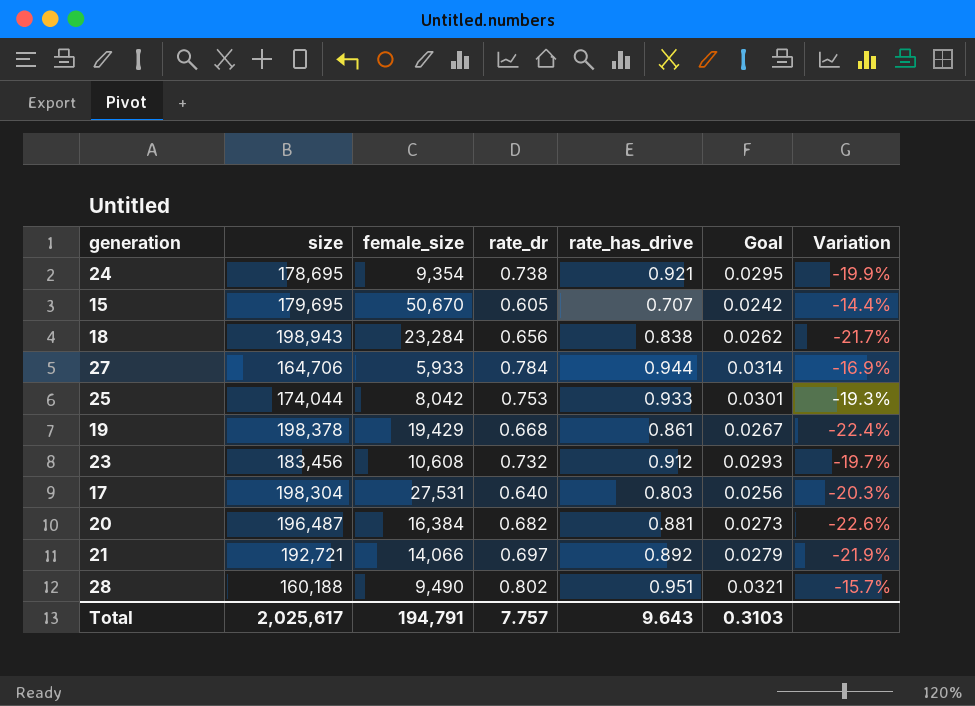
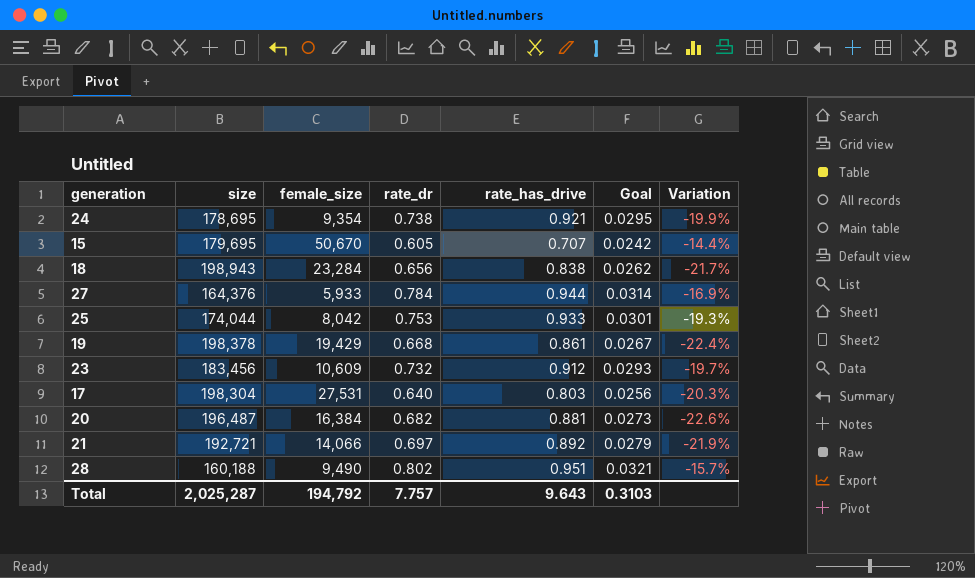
27 | size: 164,706 -> 164,376
23 | female_size: 10,608 -> 10,609
Total | size: 2,025,617 -> 2,025,287
Total | female_size: 194,791 -> 194,792

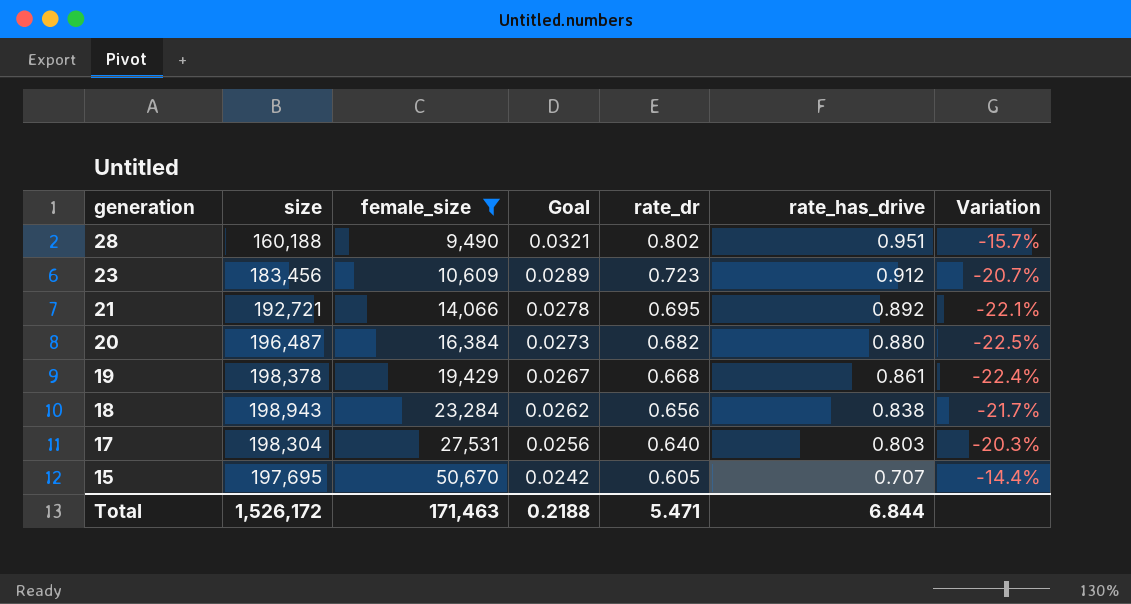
filter: none -> female_size >= 9,490
row order: none -> generation descending
column Goal | position: 6 -> 4
23 | Goal: 0.0293 -> 0.0289
23 | rate_dr: 0.732 -> 0.723
23 | Variation: -19.7% -> -20.7%
21 | Goal: 0.0279 -> 0.0278
21 | rate_dr: 0.697 -> 0.695
21 | Variation: -21.9% -> -22.1%
20 | rate_has_drive: 0.881 -> 0.880
20 | Variation: -22.6% -> -22.5%
15 | size: 179,695 -> 197,695
Total | size: 2,025,287 -> 1,526,172
Total | female_size: 194,792 -> 171,463
Total | Goal: 0.3103 -> 0.2188
Total | rate_dr: 7.757 -> 5.471
Total | rate_has_drive: 9.643 -> 6.844

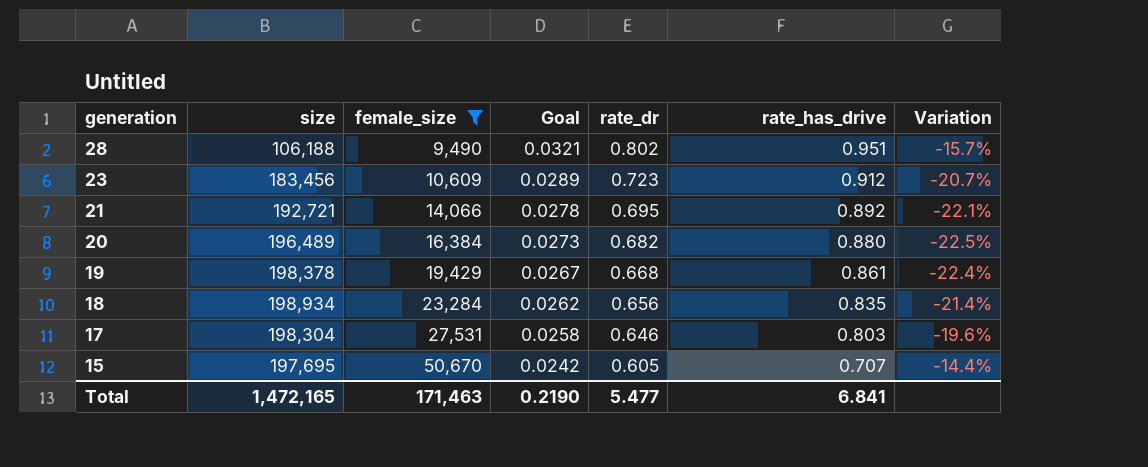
28 | size: 160,188 -> 106,188
20 | size: 196,487 -> 196,489
18 | size: 198,943 -> 198,934
18 | rate_has_drive: 0.838 -> 0.835
18 | Variation: -21.7% -> -21.4%
17 | Goal: 0.0256 -> 0.0258
17 | rate_dr: 0.640 -> 0.646
17 | Variation: -20.3% -> -19.6%
Total | size: 1,526,172 -> 1,472,165
Total | Goal: 0.2188 -> 0.2190
Total | rate_dr: 5.471 -> 5.477
Total | rate_has_drive: 6.844 -> 6.841

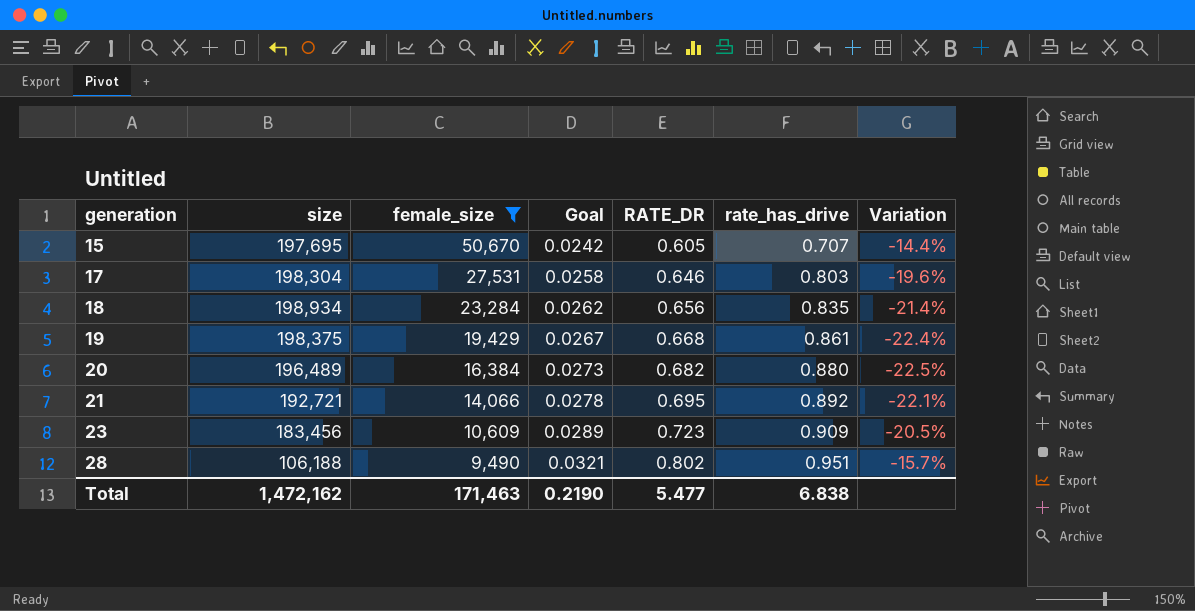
row order: generation descending -> generation ascending
column name: rate_dr -> RATE_DR
19 | size: 198,378 -> 198,375
23 | rate_has_drive: 0.912 -> 0.909
23 | Variation: -20.7% -> -20.5%
Total | size: 1,472,165 -> 1,472,162
Total | rate_has_drive: 6.841 -> 6.838

